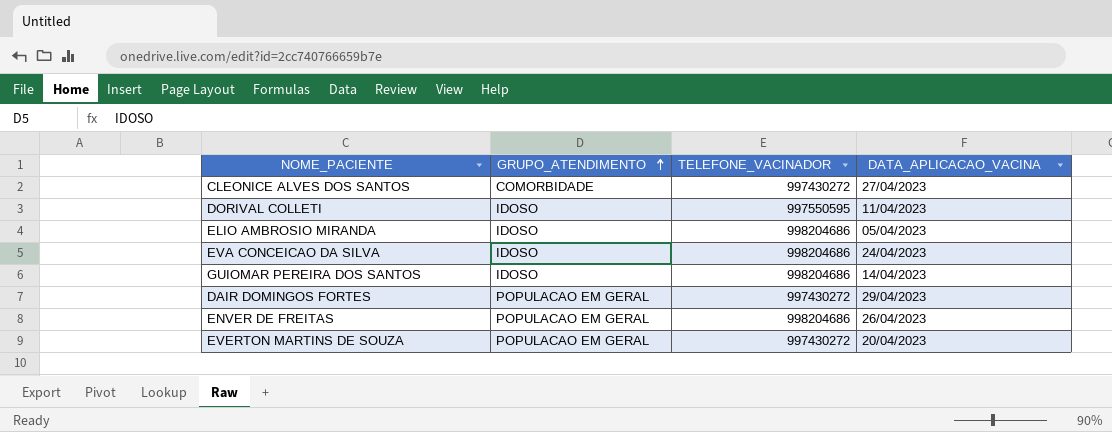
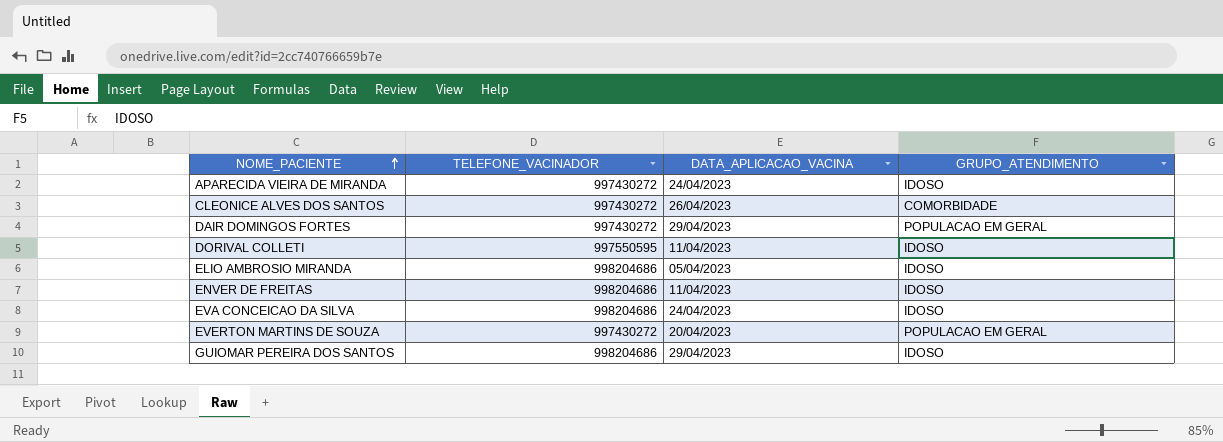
row order: GRUPO_ATENDIMENTO ascending -> NOME_PACIENTE ascending
column GRUPO_ATENDIMENTO | position: 2 -> 4
row APARECIDA VIEIRA DE MIRANDA: none -> 997430272 | 24/04/2023 | IDOSO
CLEONICE ALVES DOS SANTOS | DATA_APLICACAO_VACINA: 27/04/2023 -> 26/04/2023
ENVER DE FREITAS | DATA_APLICACAO_VACINA: 26/04/2023 -> 11/04/2023
ENVER DE FREITAS | GRUPO_ATENDIMENTO: POPULACAO EM GERAL -> IDOSO
GUIOMAR PEREIRA DOS SANTOS | DATA_APLICACAO_VACINA: 14/04/2023 -> 29/04/2023

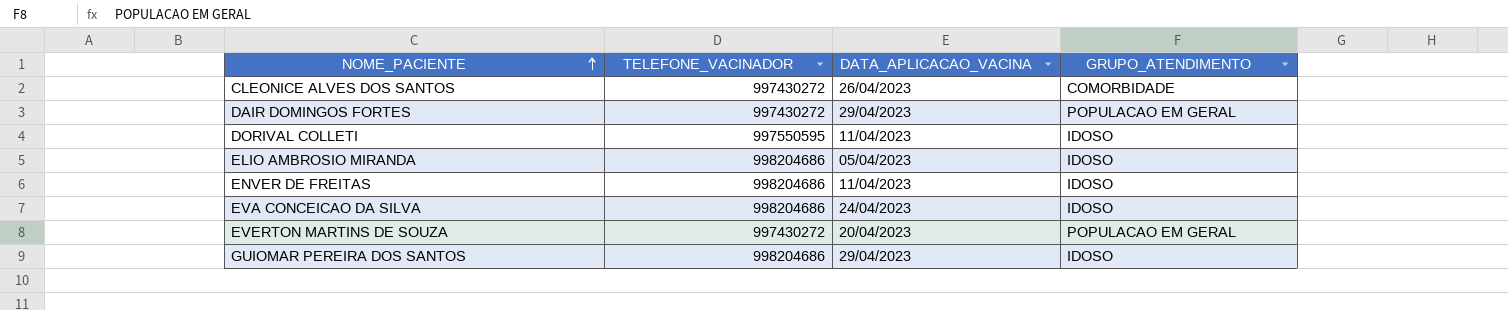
row APARECIDA VIEIRA DE MIRANDA: 997430272 | 24/04/2023 | IDOSO -> none

